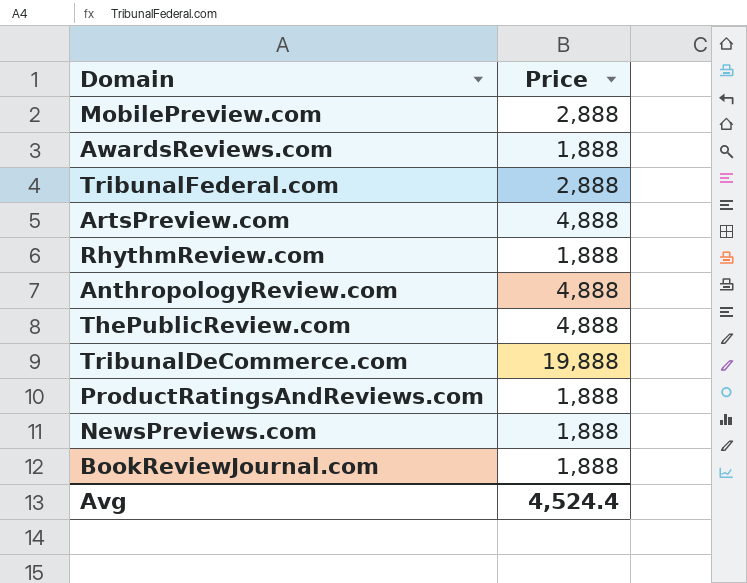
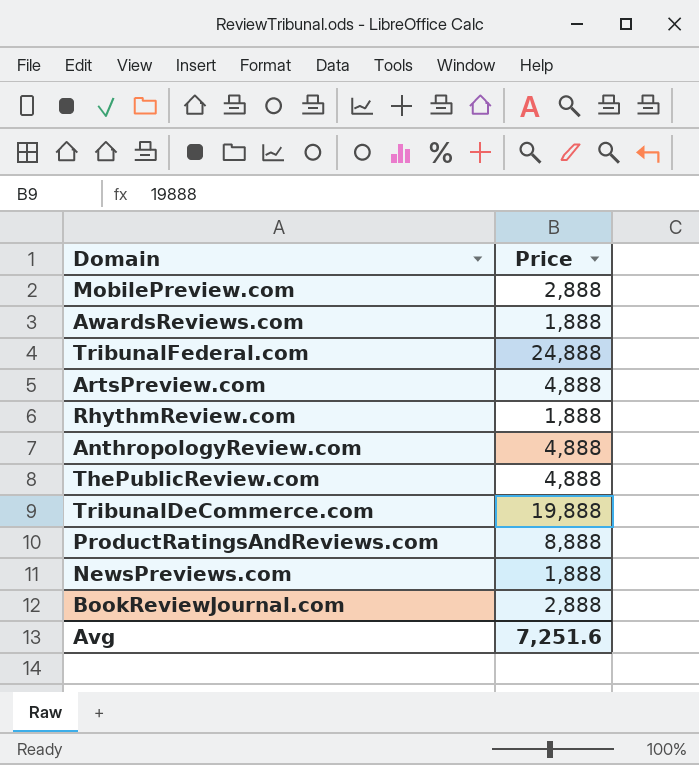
TribunalFederal.com | Price: 2,888 -> 24,888
ProductRatingsAndReviews.com | Price: 1,888 -> 8,888
BookReviewJournal.com | Price: 1,888 -> 2,888
Avg | Price: 4,524.4 -> 7,251.6

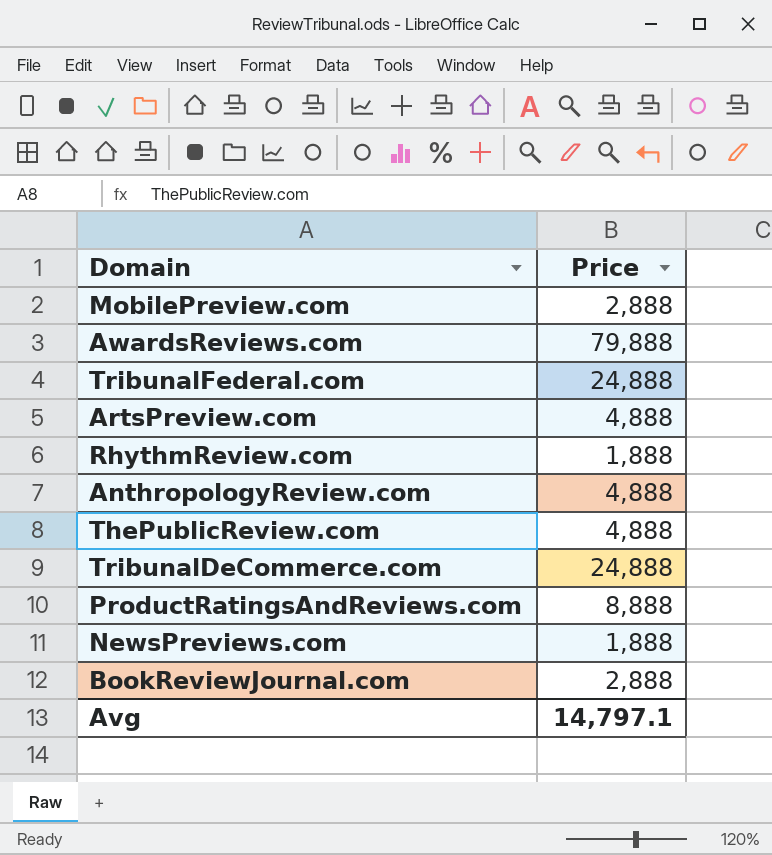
AwardsReviews.com | Price: 1,888 -> 79,888
TribunalDeCommerce.com | Price: 19,888 -> 24,888
Avg | Price: 7,251.6 -> 14,797.1

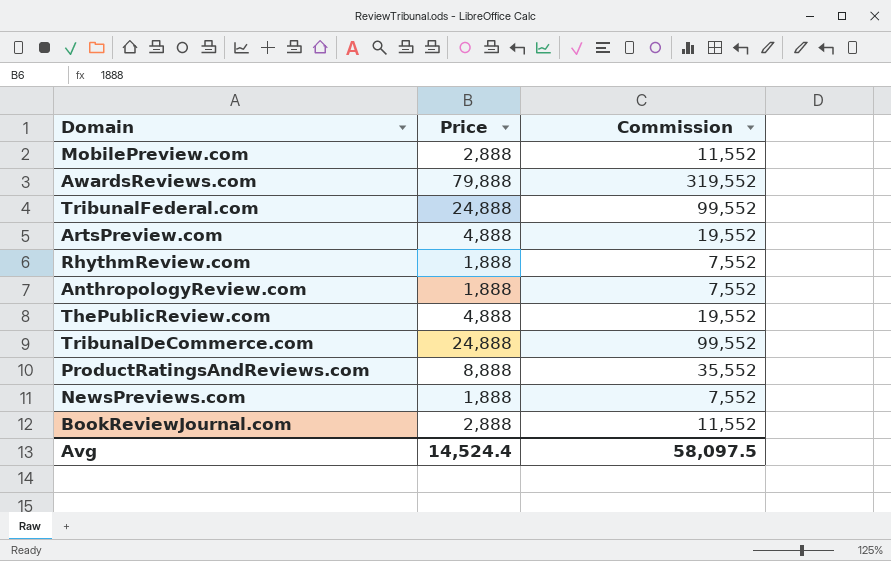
column Commission | formula: none -> [Price] * 4
AnthropologyReview.com | Price: 4,888 -> 1,888
Avg | Price: 14,797.1 -> 14,524.4

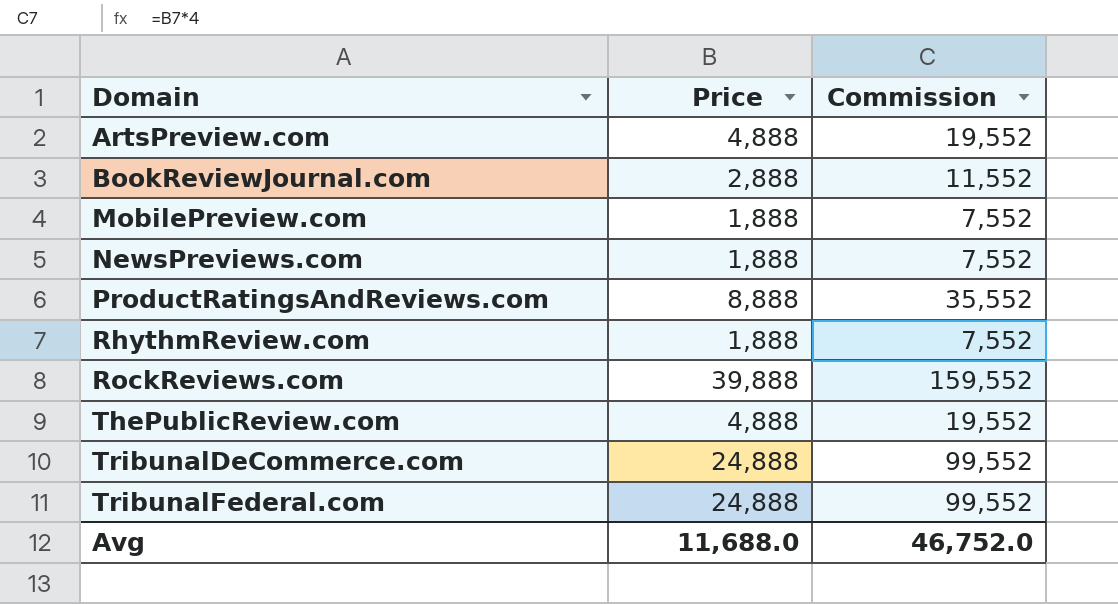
row order: none -> Domain ascending
row AwardsReviews.com: 79,888 | 319,552 -> none
row AnthropologyReview.com: 1,888 | 7,552 -> none
MobilePreview.com | Price: 2,888 -> 1,888
MobilePreview.com | Commission: 11,552 -> 7,552
row RockReviews.com: none -> 39,888 | 159,552
Avg | Price: 14,524.4 -> 11,688.0
Avg | Commission: 58,097.5 -> 46,752.0

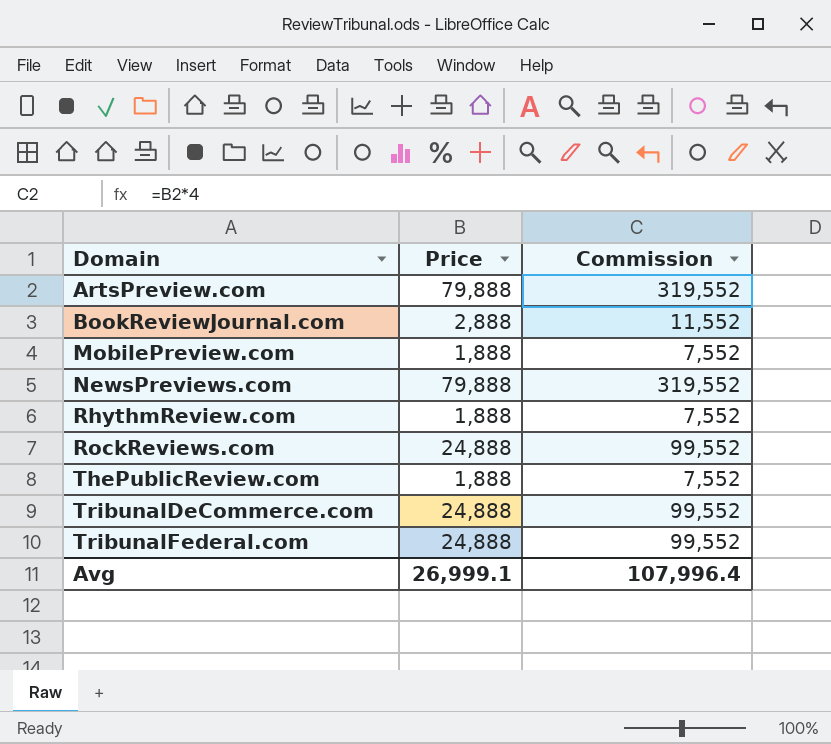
row ProductRatingsAndReviews.com: 8,888 | 35,552 -> none
ArtsPreview.com | Price: 4,888 -> 79,888
ArtsPreview.com | Commission: 19,552 -> 319,552
NewsPreviews.com | Price: 1,888 -> 79,888
NewsPreviews.com | Commission: 7,552 -> 319,552
RockReviews.com | Price: 39,888 -> 24,888
RockReviews.com | Commission: 159,552 -> 99,552
ThePublicReview.com | Price: 4,888 -> 1,888
ThePublicReview.com | Commission: 19,552 -> 7,552
Avg | Price: 11,688.0 -> 26,999.1
Avg | Commission: 46,752.0 -> 107,996.4

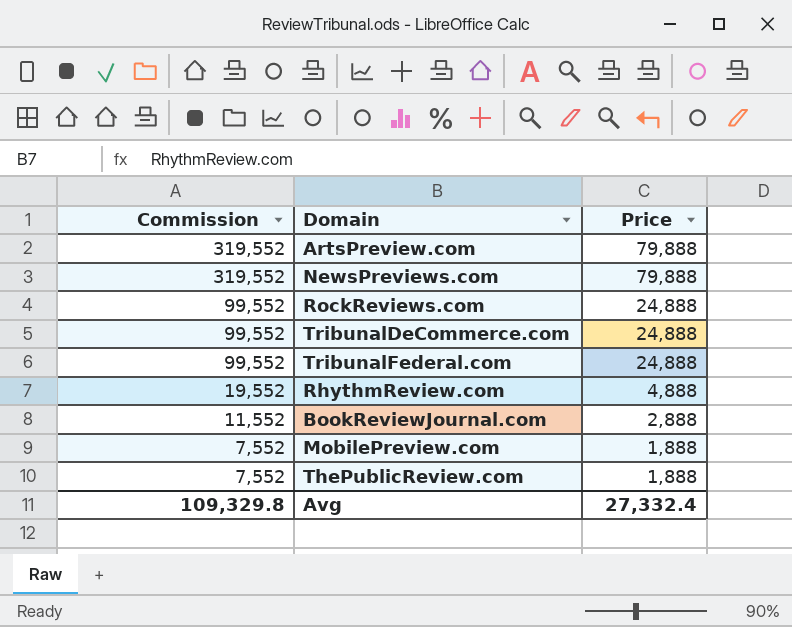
row order: Domain ascending -> Commission descending
column Commission | position: 3 -> 1
RhythmReview.com | Commission: 7,552 -> 19,552
RhythmReview.com | Price: 1,888 -> 4,888
Avg | Commission: 107,996.4 -> 109,329.8
Avg | Price: 26,999.1 -> 27,332.4

